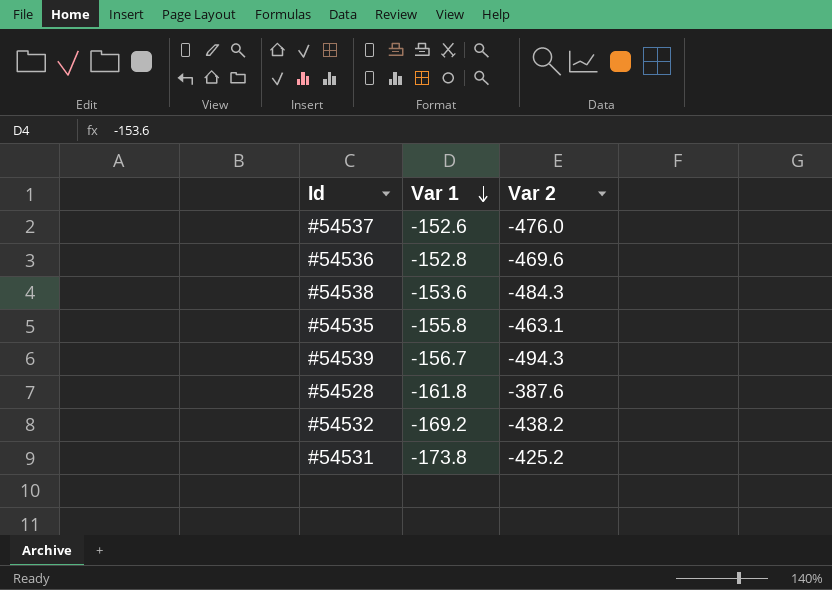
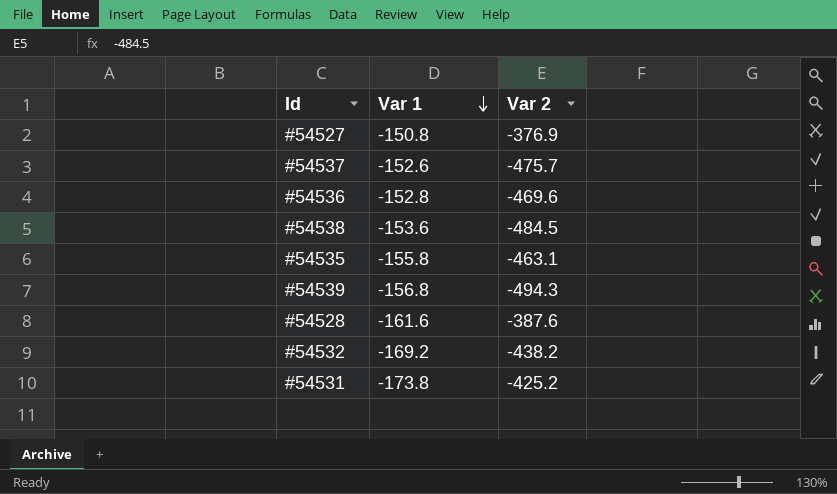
row #54527: none -> -150.8 | -376.9
#54537 | Var 2: -476.0 -> -475.7
#54538 | Var 2: -484.3 -> -484.5
#54539 | Var 1: -156.7 -> -156.8
#54528 | Var 1: -161.8 -> -161.6

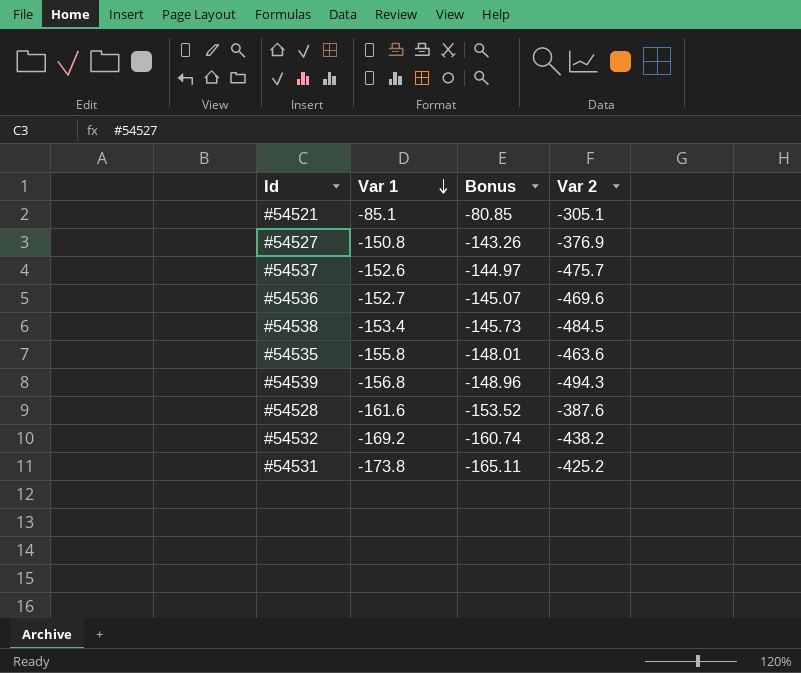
column Bonus | formula: none -> [Var 1] * 0.95
row #54521: none -> -85.1 | -80.85 | -305.1
#54536 | Var 1: -152.8 -> -152.7
#54538 | Var 1: -153.6 -> -153.4
#54535 | Var 2: -463.1 -> -463.6

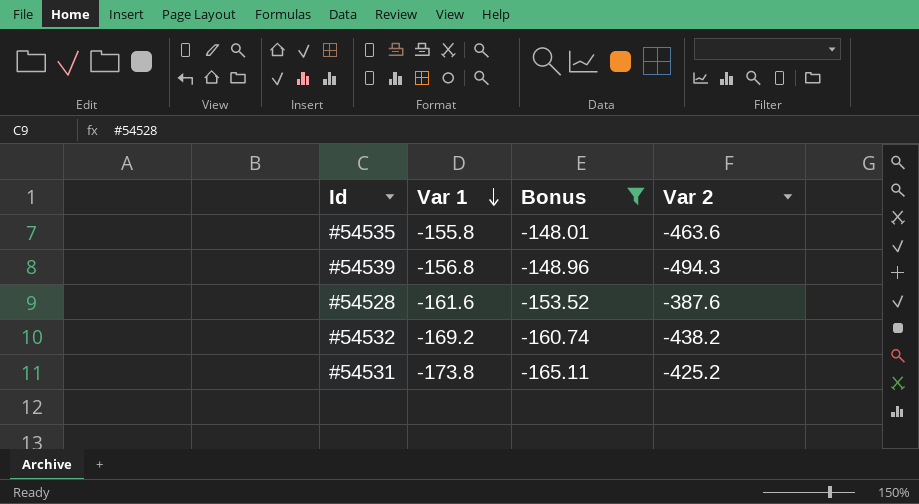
filter: none -> Bonus <= -148.01

